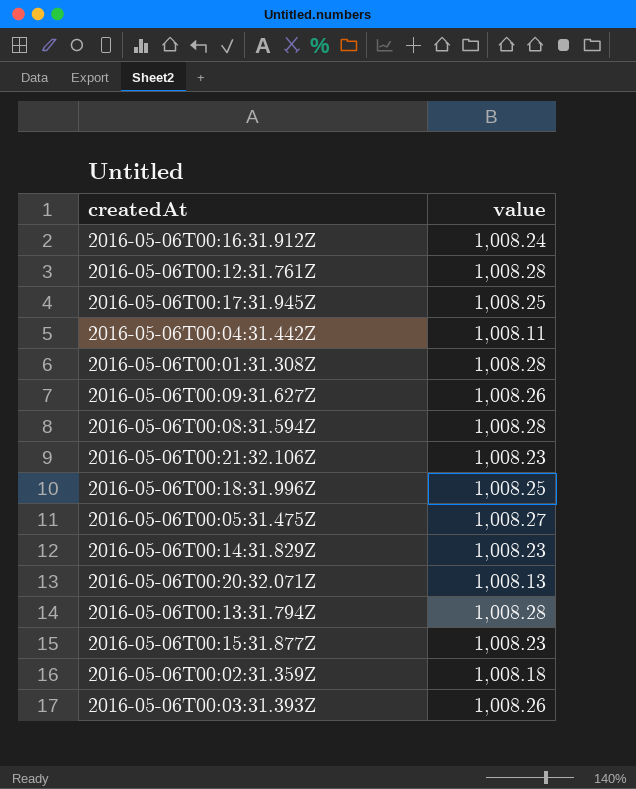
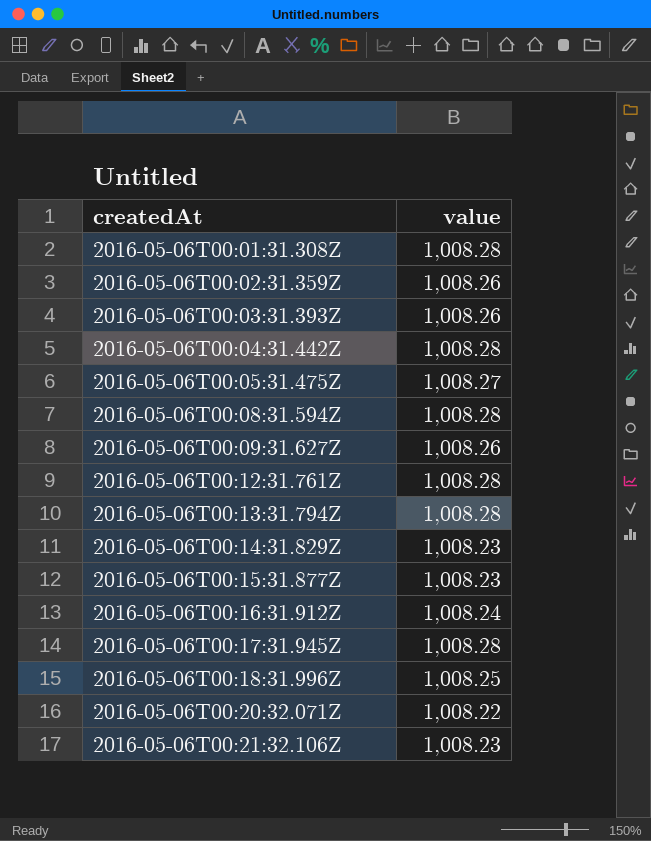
row order: none -> createdAt ascending
2016-05-06T00:02:31.359Z | value: 1,008.18 -> 1,008.26
2016-05-06T00:04:31.442Z | value: 1,008.11 -> 1,008.28
2016-05-06T00:17:31.945Z | value: 1,008.25 -> 1,008.28
2016-05-06T00:20:32.071Z | value: 1,008.13 -> 1,008.22

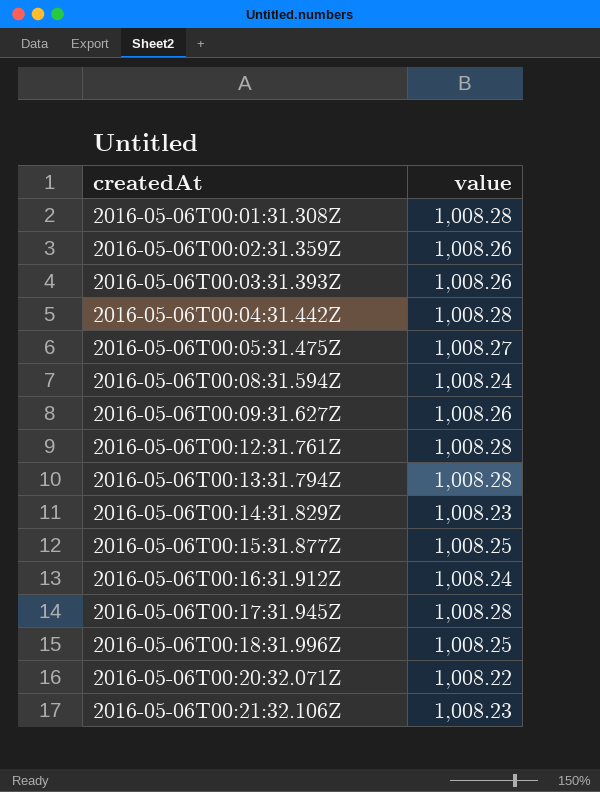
2016-05-06T00:08:31.594Z | value: 1,008.28 -> 1,008.24
2016-05-06T00:15:31.877Z | value: 1,008.23 -> 1,008.25

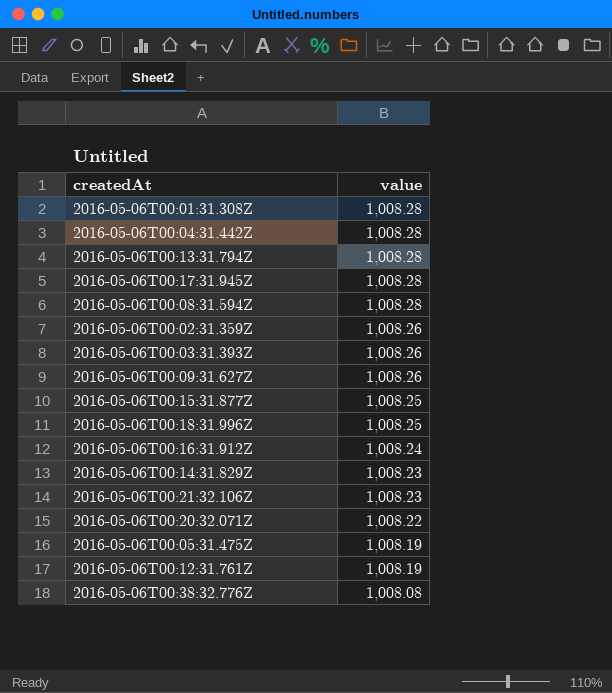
row order: createdAt ascending -> value descending
2016-05-06T00:08:31.594Z | value: 1,008.24 -> 1,008.28
2016-05-06T00:05:31.475Z | value: 1,008.27 -> 1,008.19
2016-05-06T00:12:31.761Z | value: 1,008.28 -> 1,008.19
row 2016-05-06T00:38:32.776Z: none -> 1,008.08

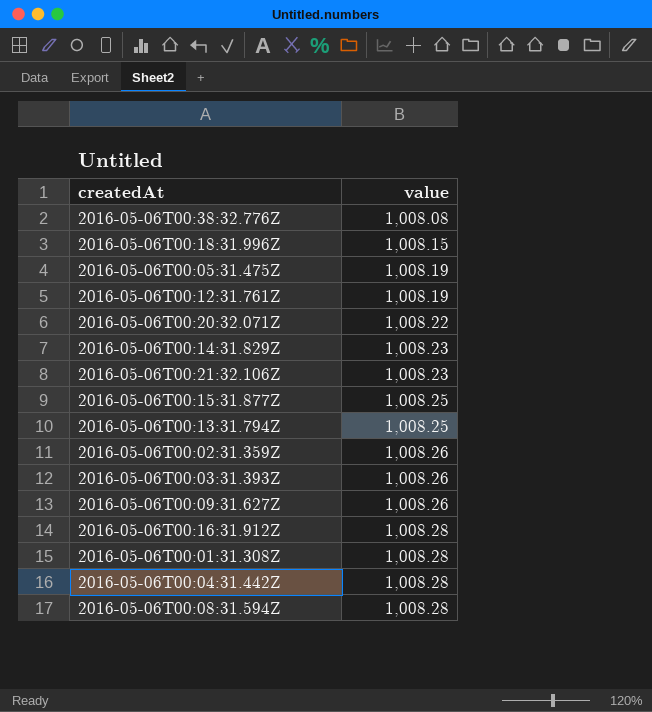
row order: value descending -> value ascending
row 2016-05-06T00:17:31.945Z: 1,008.28 -> none
2016-05-06T00:18:31.996Z | value: 1,008.25 -> 1,008.15
2016-05-06T00:13:31.794Z | value: 1,008.28 -> 1,008.25
2016-05-06T00:16:31.912Z | value: 1,008.24 -> 1,008.28

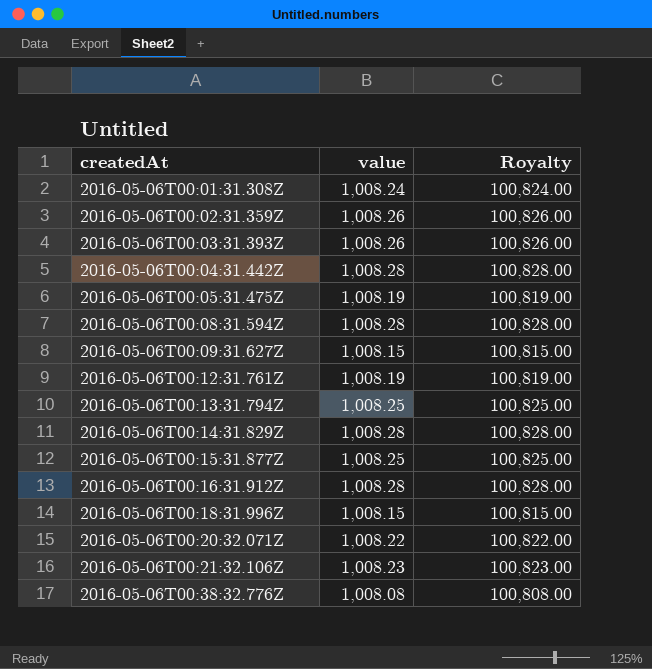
row order: value ascending -> createdAt ascending
column Royalty | formula: none -> [value] * 100
2016-05-06T00:01:31.308Z | value: 1,008.28 -> 1,008.24
2016-05-06T00:09:31.627Z | value: 1,008.26 -> 1,008.15
2016-05-06T00:14:31.829Z | value: 1,008.23 -> 1,008.28

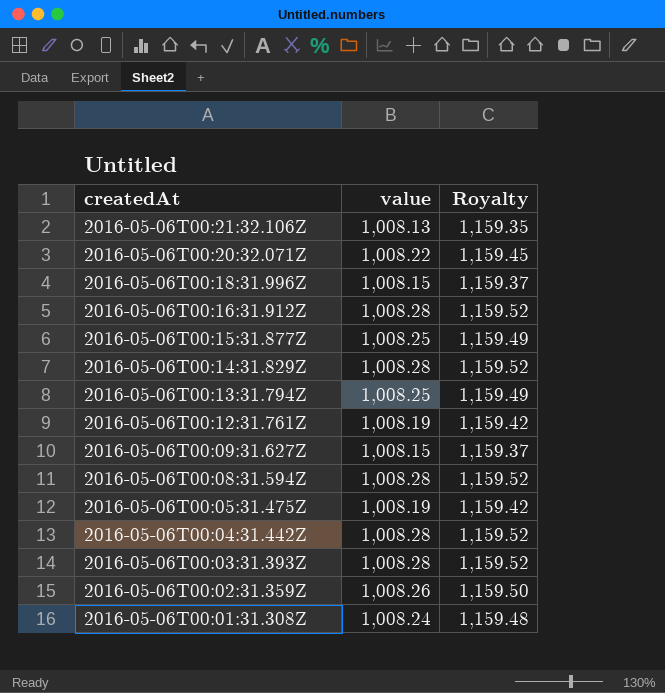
row order: createdAt ascending -> createdAt descending
column Royalty | formula: [value] * 100 -> [value] * 1.15
row 2016-05-06T00:38:32.776Z: 1,008.08 | 100,808.00 -> none
2016-05-06T00:21:32.106Z | value: 1,008.23 -> 1,008.13
2016-05-06T00:03:31.393Z | value: 1,008.26 -> 1,008.28

